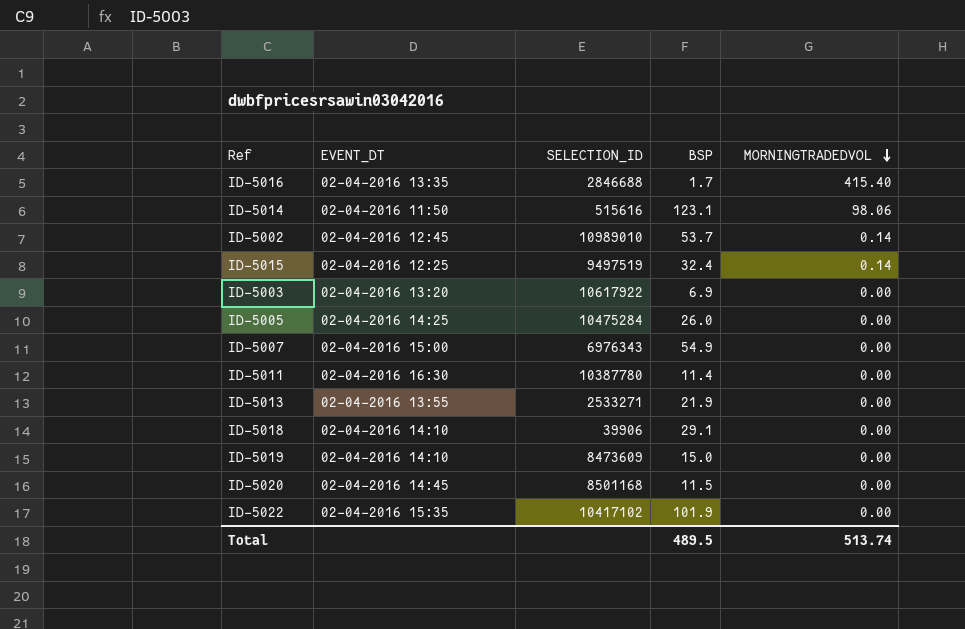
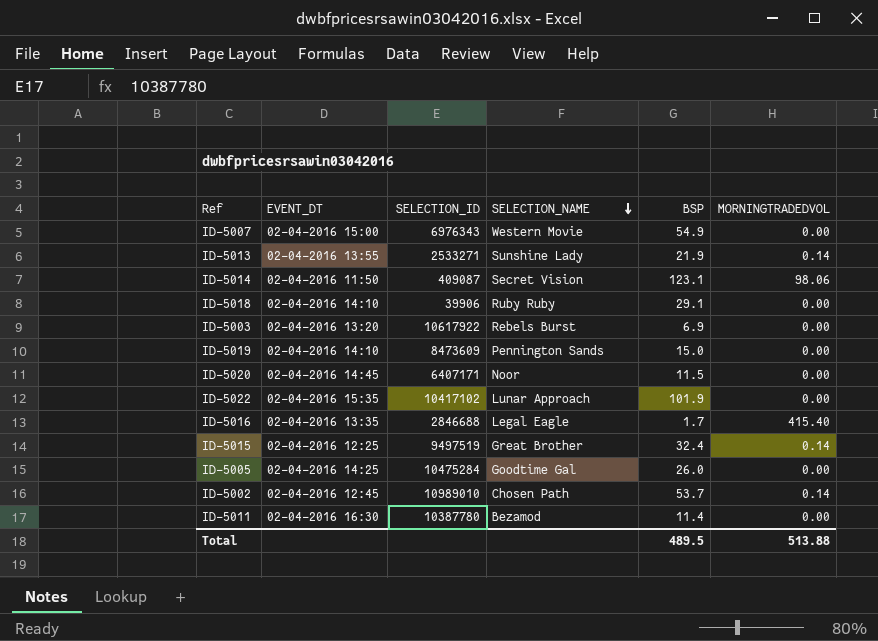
row order: MORNINGTRADEDVOL descending -> SELECTION_NAME descending
column SELECTION_NAME | position: none -> 4
ID-5013 | MORNINGTRADEDVOL: 0.00 -> 0.14
ID-5014 | SELECTION_ID: 515616 -> 409087
ID-5020 | SELECTION_ID: 8501168 -> 6407171
Total | MORNINGTRADEDVOL: 513.74 -> 513.88

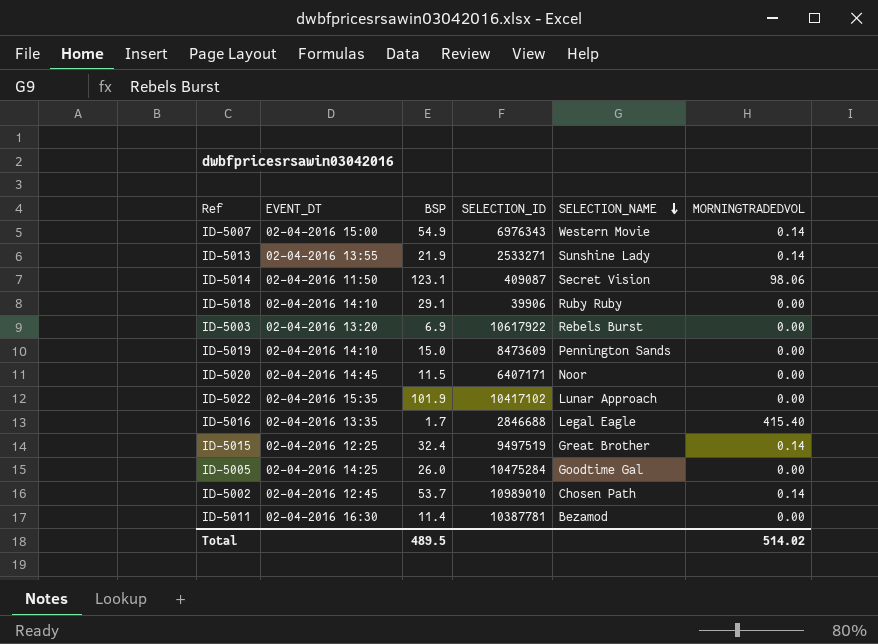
column BSP | position: 5 -> 3
ID-5007 | MORNINGTRADEDVOL: 0.00 -> 0.14
ID-5011 | SELECTION_ID: 10387780 -> 10387781
Total | MORNINGTRADEDVOL: 513.88 -> 514.02

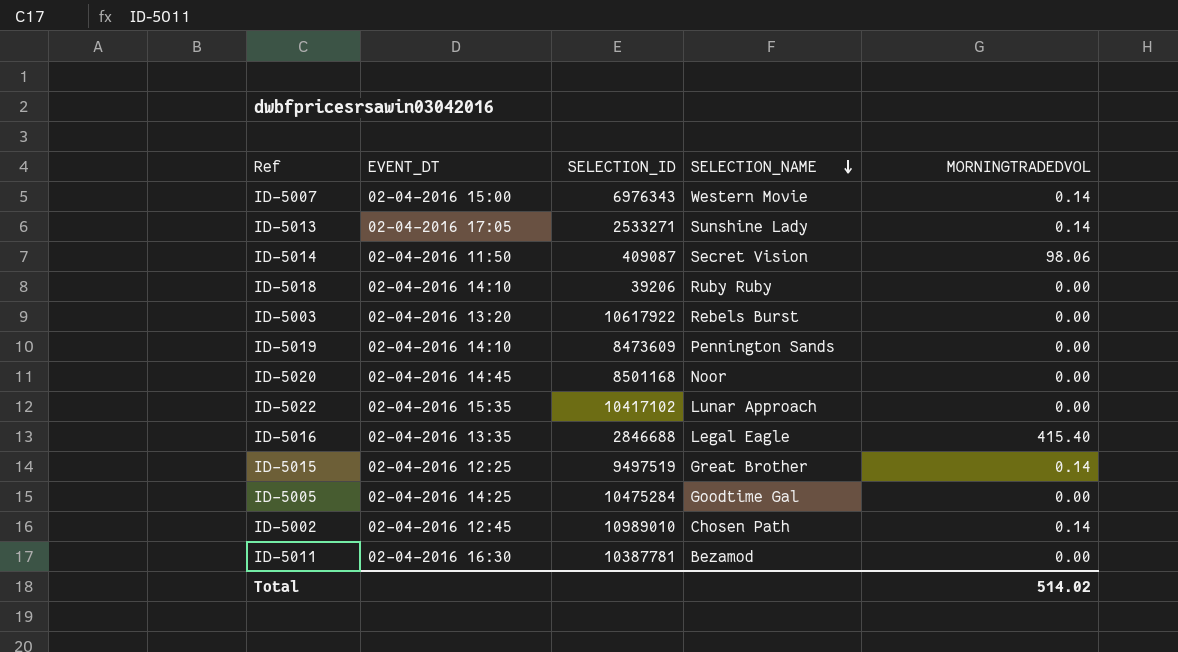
column BSP | position: 3 -> none
ID-5013 | EVENT_DT: 02-04-2016 13:55 -> 02-04-2016 17:05
ID-5018 | SELECTION_ID: 39906 -> 39206
ID-5020 | SELECTION_ID: 6407171 -> 8501168

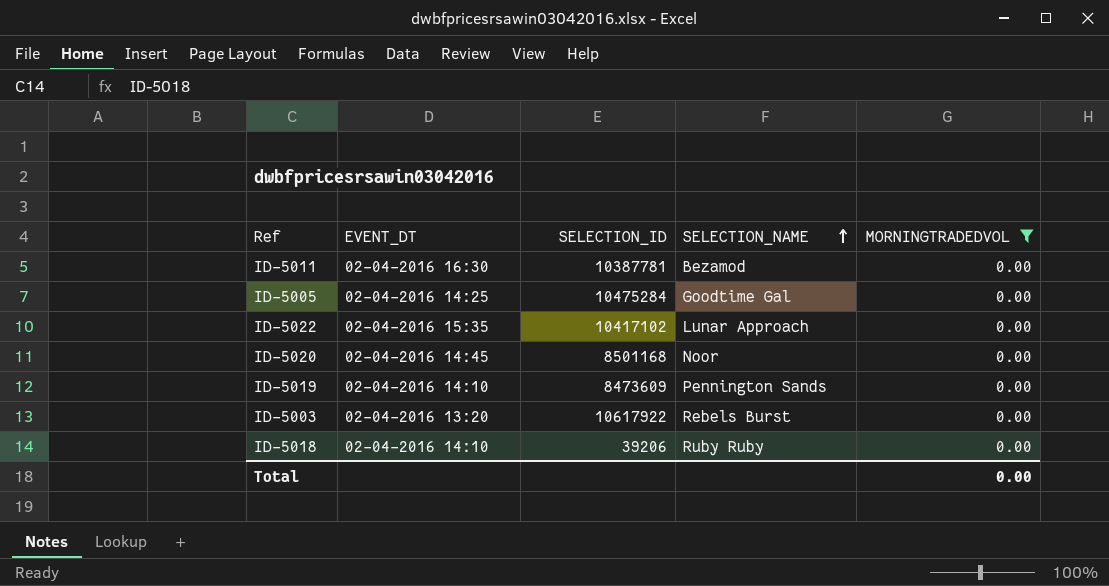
filter: none -> MORNINGTRADEDVOL = 0.00
row order: SELECTION_NAME descending -> SELECTION_NAME ascending
Total | MORNINGTRADEDVOL: 514.02 -> 0.00

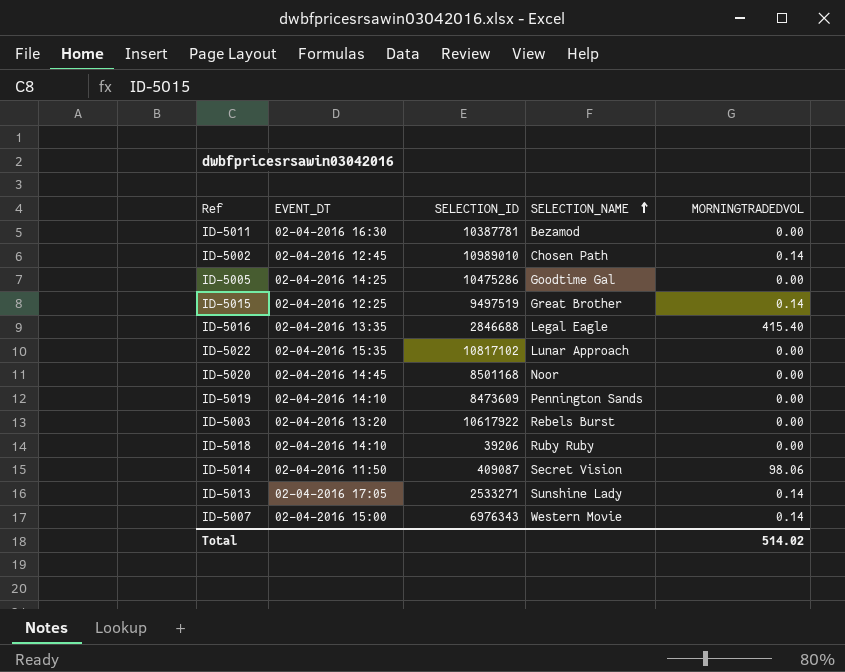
filter: MORNINGTRADEDVOL = 0.00 -> none
ID-5005 | SELECTION_ID: 10475284 -> 10475286
ID-5022 | SELECTION_ID: 10417102 -> 10817102
Total | MORNINGTRADEDVOL: 0.00 -> 514.02

